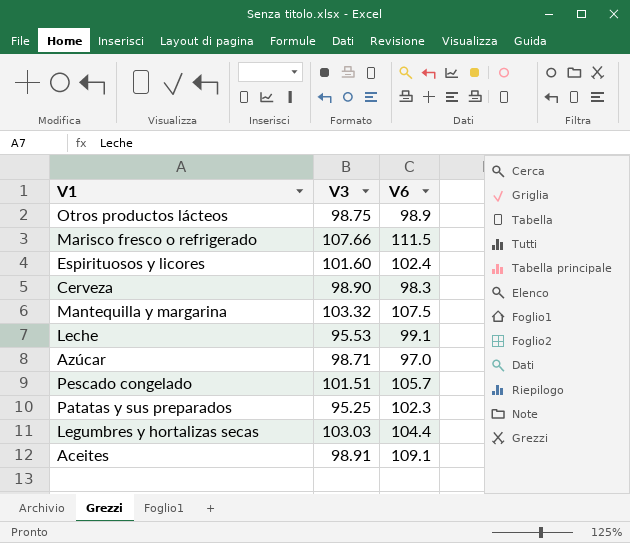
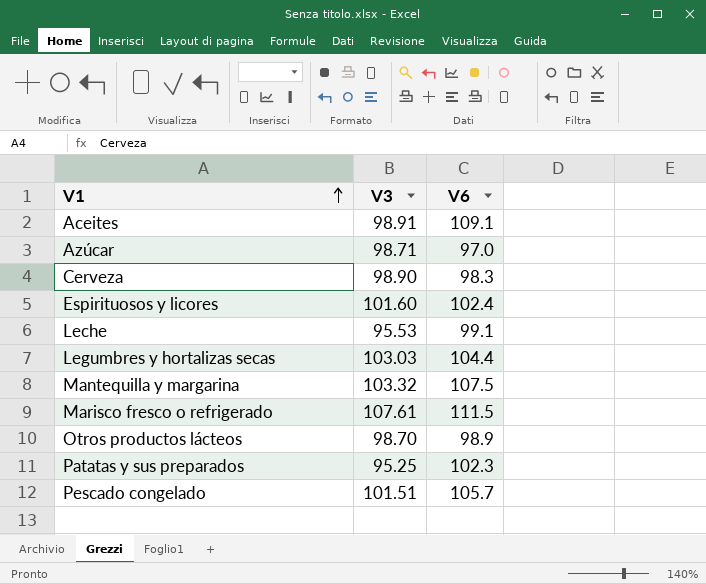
row order: none -> V1 ascending
Marisco fresco o refrigerado | V3: 107.66 -> 107.61
Otros productos lácteos | V3: 98.75 -> 98.70

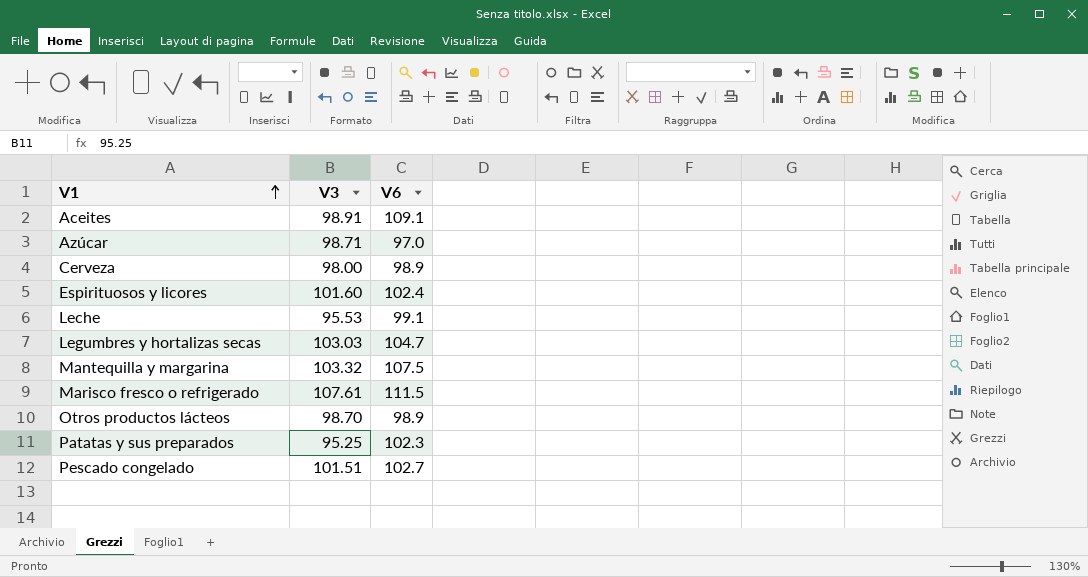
Cerveza | V3: 98.90 -> 98.00
Cerveza | V6: 98.3 -> 98.9
Legumbres y hortalizas secas | V6: 104.4 -> 104.7
Pescado congelado | V6: 105.7 -> 102.7

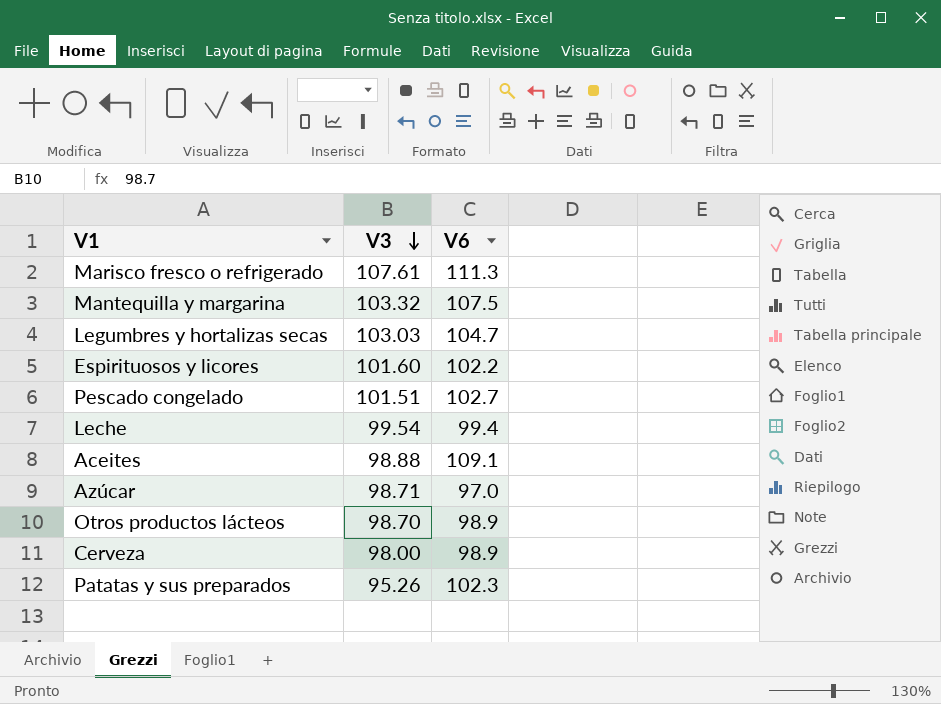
row order: V1 ascending -> V3 descending
Marisco fresco o refrigerado | V6: 111.5 -> 111.3
Espirituosos y licores | V6: 102.4 -> 102.2
Leche | V3: 95.53 -> 99.54
Leche | V6: 99.1 -> 99.4
Aceites | V3: 98.91 -> 98.88
Patatas y sus preparados | V3: 95.25 -> 95.26

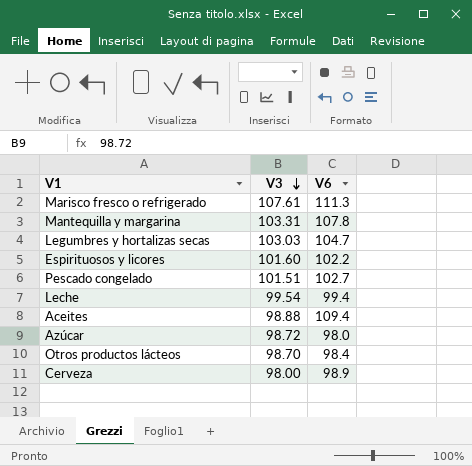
row Patatas y sus preparados: 95.26 | 102.3 -> none
Mantequilla y margarina | V3: 103.32 -> 103.31
Mantequilla y margarina | V6: 107.5 -> 107.8
Aceites | V6: 109.1 -> 109.4
Azúcar | V3: 98.71 -> 98.72
Azúcar | V6: 97.0 -> 98.0
Otros productos lácteos | V6: 98.9 -> 98.4

